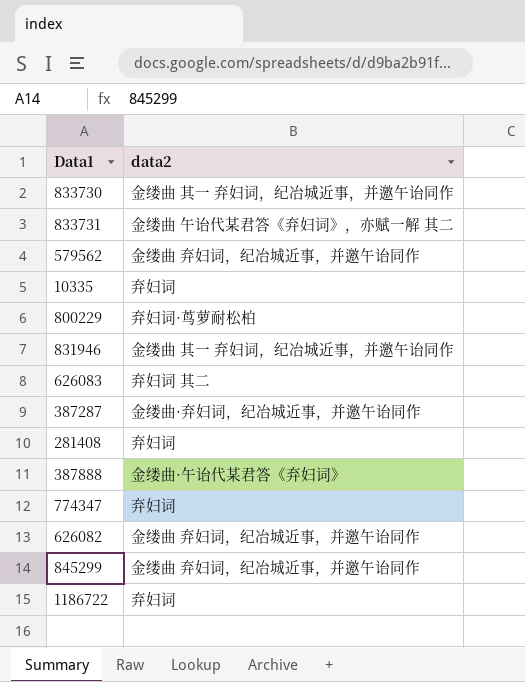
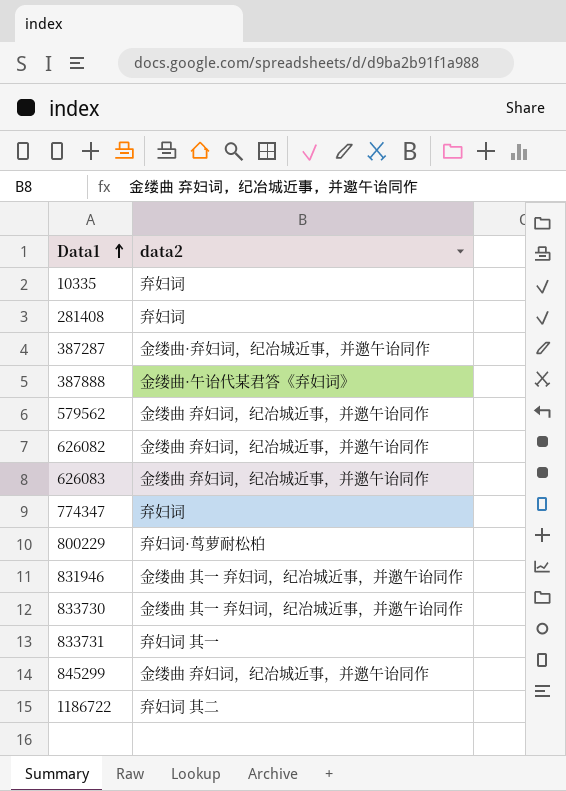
row order: none -> Data1 ascending
626083 | data2: 弃妇词 其二 -> 金缕曲 弃妇词，纪冶城近事，并邀午诒同作
833731 | data2: 金缕曲 午诒代某君答《弃妇词》，亦赋一解 其二 -> 弃妇词 其一
1186722 | data2: 弃妇词 -> 弃妇词 其二

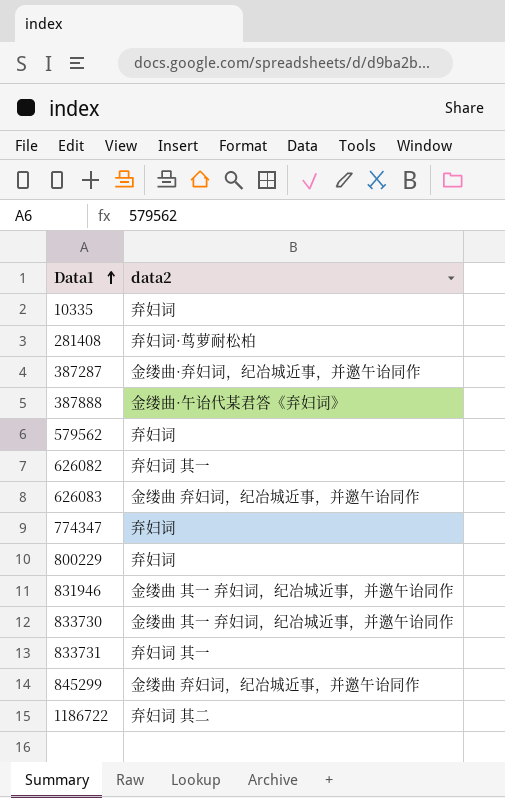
281408 | data2: 弃妇词 -> 弃妇词·茑萝耐松柏
579562 | data2: 金缕曲 弃妇词，纪冶城近事，并邀午诒同作 -> 弃妇词
626082 | data2: 金缕曲 弃妇词，纪冶城近事，并邀午诒同作 -> 弃妇词 其一
800229 | data2: 弃妇词·茑萝耐松柏 -> 弃妇词

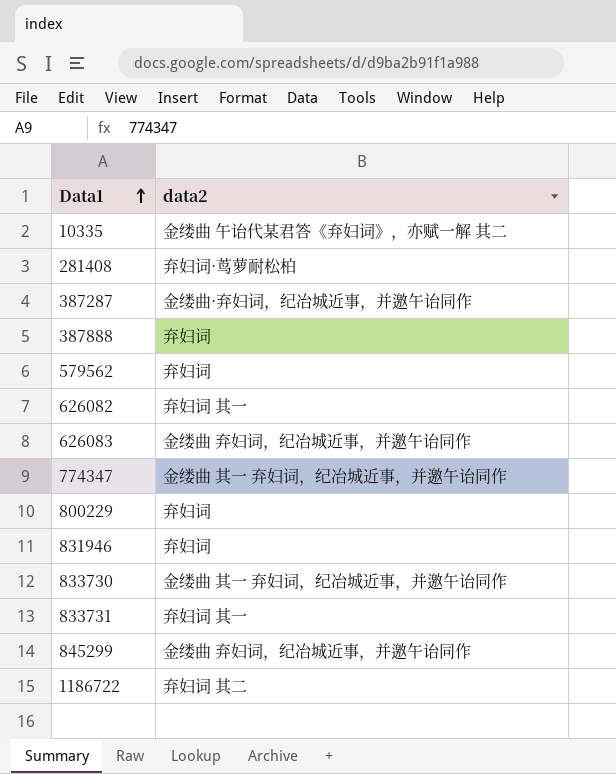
10335 | data2: 弃妇词 -> 金缕曲 午诒代某君答《弃妇词》，亦赋一解 其二
387888 | data2: 金缕曲·午诒代某君答《弃妇词》 -> 弃妇词
774347 | data2: 弃妇词 -> 金缕曲 其一 弃妇词，纪冶城近事，并邀午诒同作
831946 | data2: 金缕曲 其一 弃妇词，纪冶城近事，并邀午诒同作 -> 弃妇词

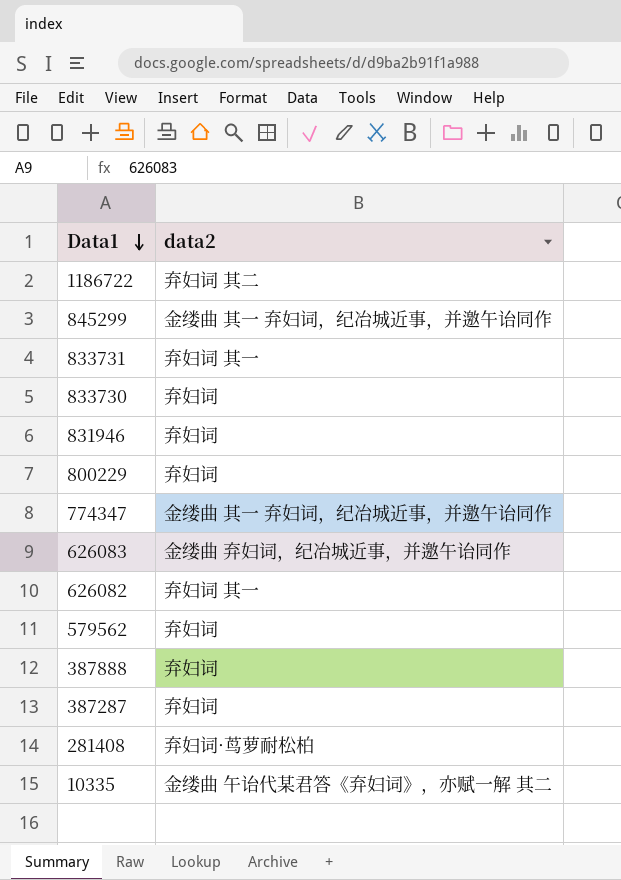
row order: Data1 ascending -> Data1 descending
845299 | data2: 金缕曲 弃妇词，纪冶城近事，并邀午诒同作 -> 金缕曲 其一 弃妇词，纪冶城近事，并邀午诒同作
833730 | data2: 金缕曲 其一 弃妇词，纪冶城近事，并邀午诒同作 -> 弃妇词
387287 | data2: 金缕曲·弃妇词，纪冶城近事，并邀午诒同作 -> 弃妇词

